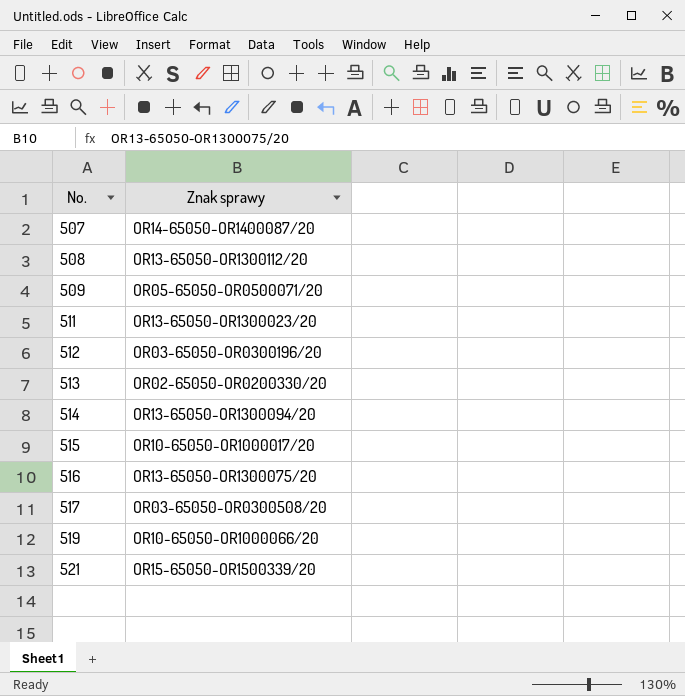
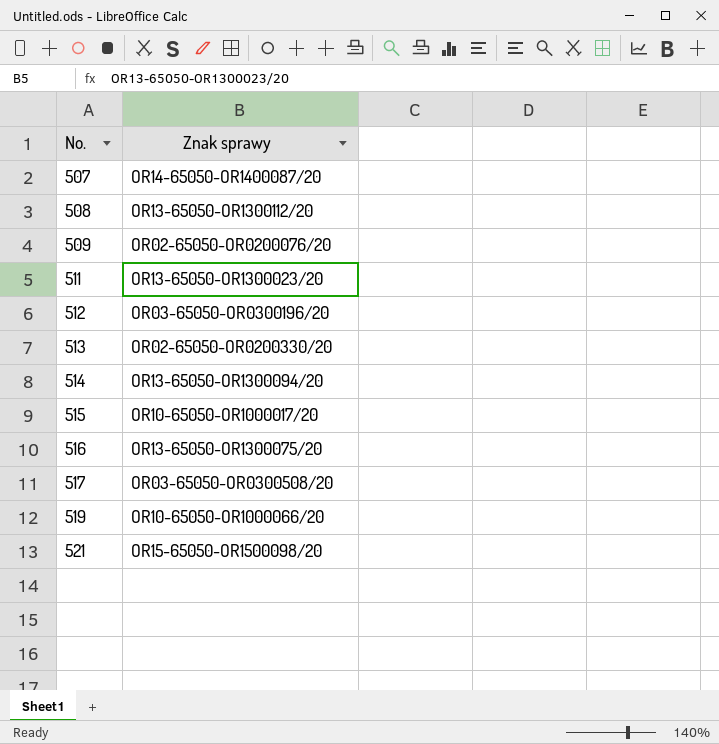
509 | Znak sprawy: OR05-65050-OR0500071/20 -> OR02-65050-OR0200076/20
521 | Znak sprawy: OR15-65050-OR1500339/20 -> OR15-65050-OR1500098/20

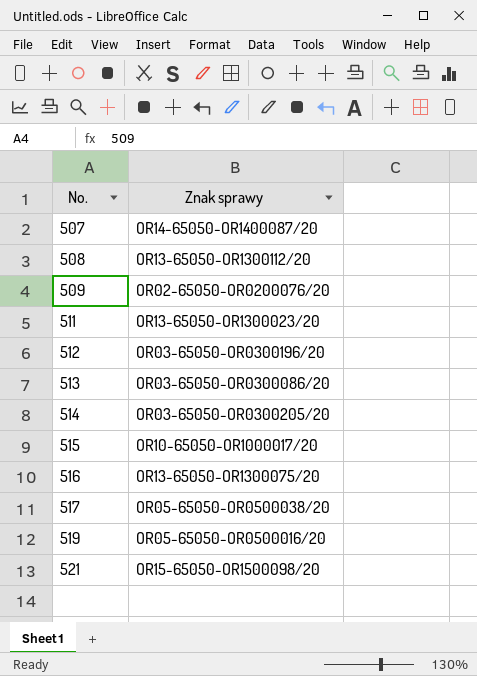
513 | Znak sprawy: OR02-65050-OR0200330/20 -> OR03-65050-OR0300086/20
514 | Znak sprawy: OR13-65050-OR1300094/20 -> OR03-65050-OR0300205/20
517 | Znak sprawy: OR03-65050-OR0300508/20 -> OR05-65050-OR0500038/20
519 | Znak sprawy: OR10-65050-OR1000066/20 -> OR05-65050-OR0500016/20

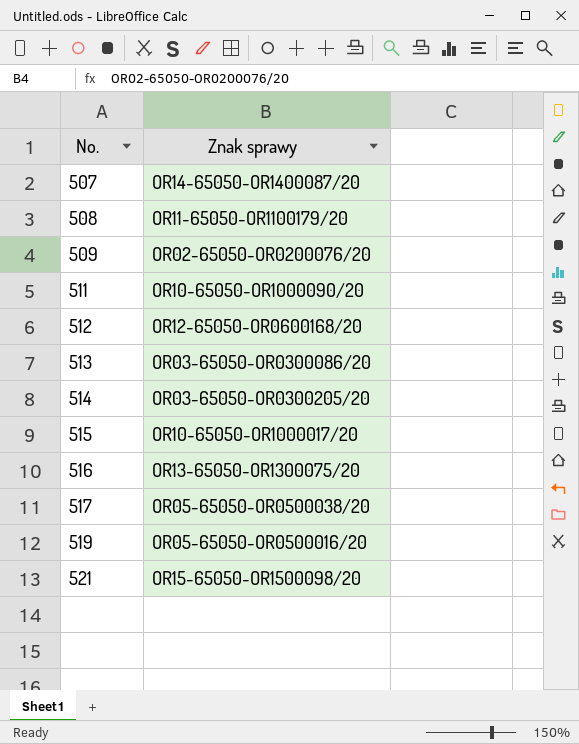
508 | Znak sprawy: OR13-65050-OR1300112/20 -> OR11-65050-OR1100179/20
511 | Znak sprawy: OR13-65050-OR1300023/20 -> OR10-65050-OR1000090/20
512 | Znak sprawy: OR03-65050-OR0300196/20 -> OR12-65050-OR0600168/20

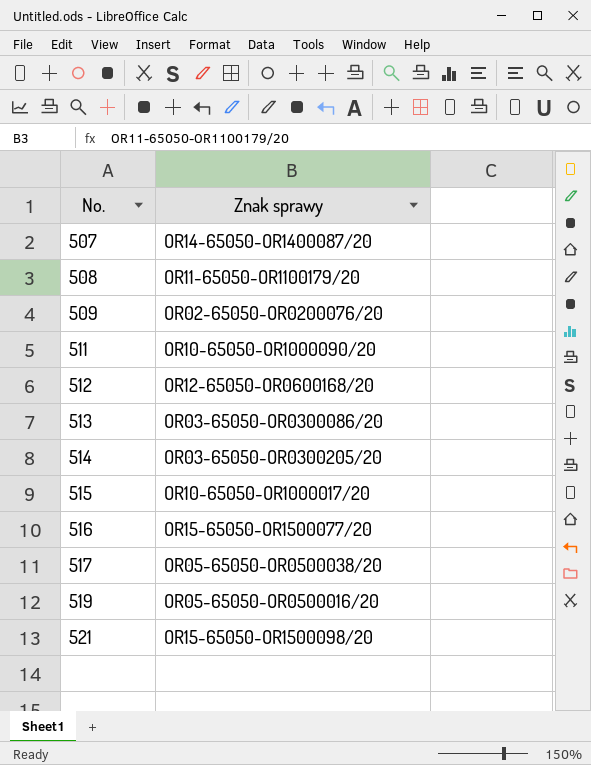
516 | Znak sprawy: OR13-65050-OR1300075/20 -> OR15-65050-OR1500077/20

